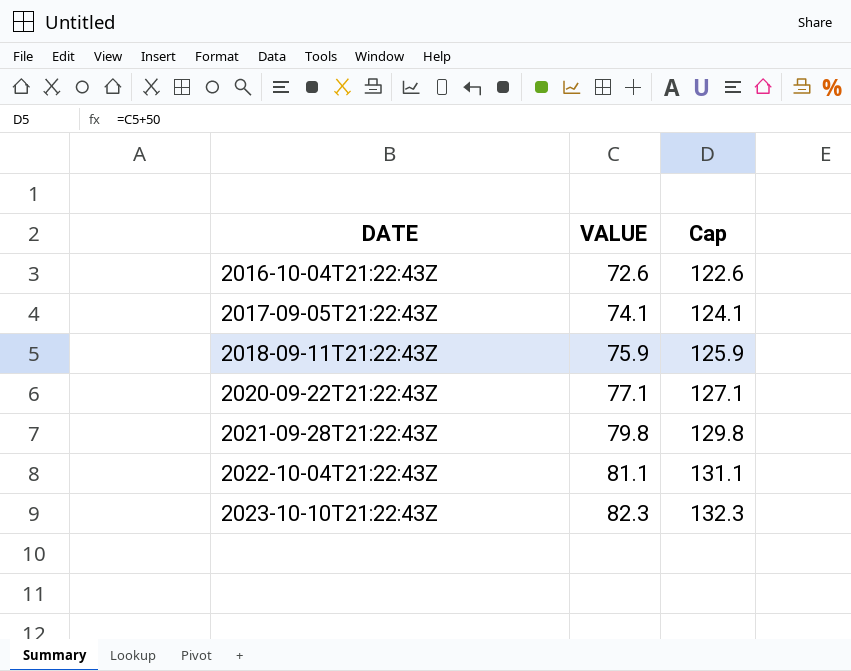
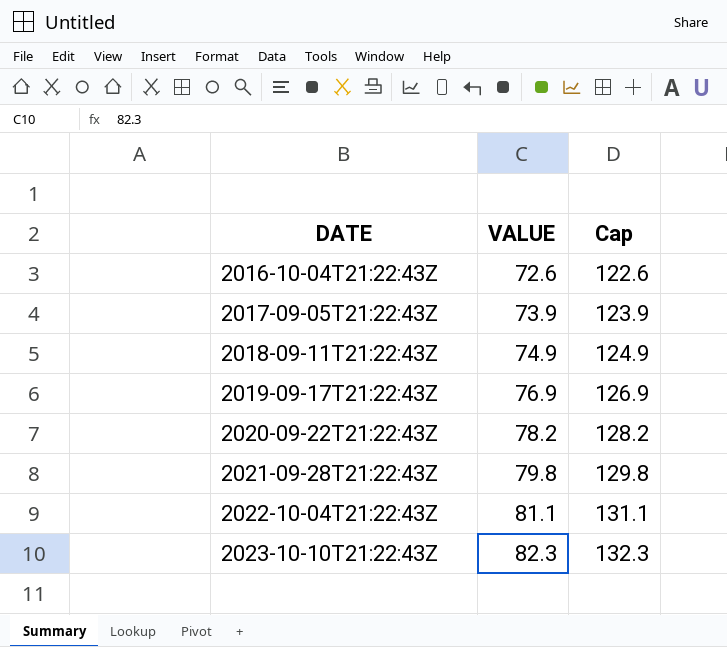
2017-09-05T21:22:43Z | VALUE: 74.1 -> 73.9
2017-09-05T21:22:43Z | Cap: 124.1 -> 123.9
2018-09-11T21:22:43Z | VALUE: 75.9 -> 74.9
2018-09-11T21:22:43Z | Cap: 125.9 -> 124.9
row 2019-09-17T21:22:43Z: none -> 76.9 | 126.9
2020-09-22T21:22:43Z | VALUE: 77.1 -> 78.2
2020-09-22T21:22:43Z | Cap: 127.1 -> 128.2

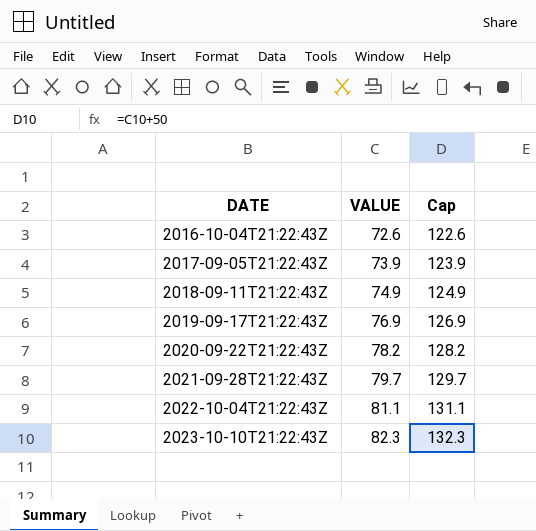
2021-09-28T21:22:43Z | VALUE: 79.8 -> 79.7
2021-09-28T21:22:43Z | Cap: 129.8 -> 129.7

